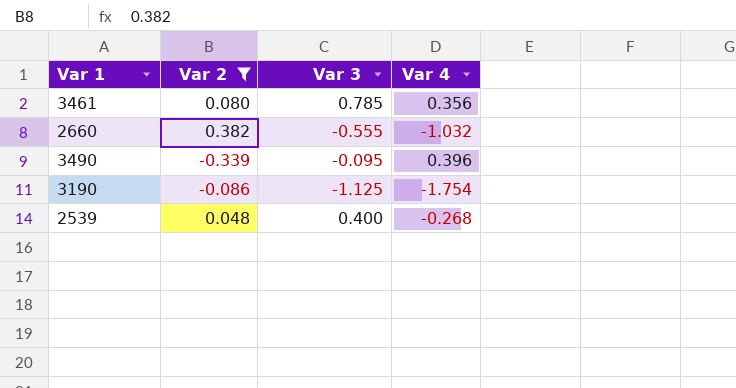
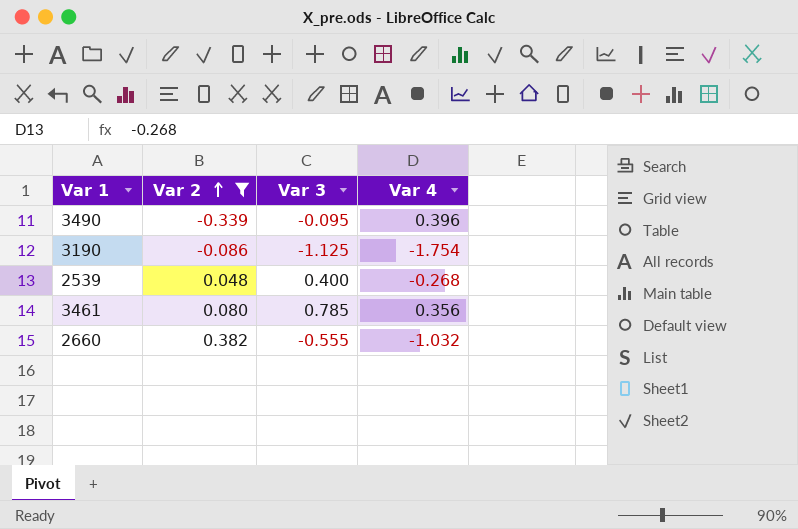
row order: none -> Var 2 ascending

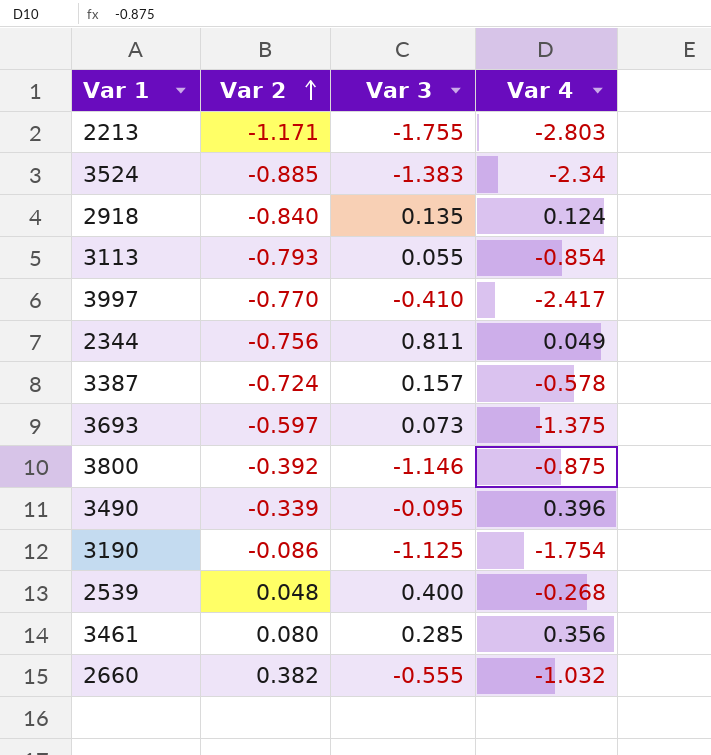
filter: Var 2 >= -0.339 -> none
3461 | Var 3: 0.785 -> 0.285

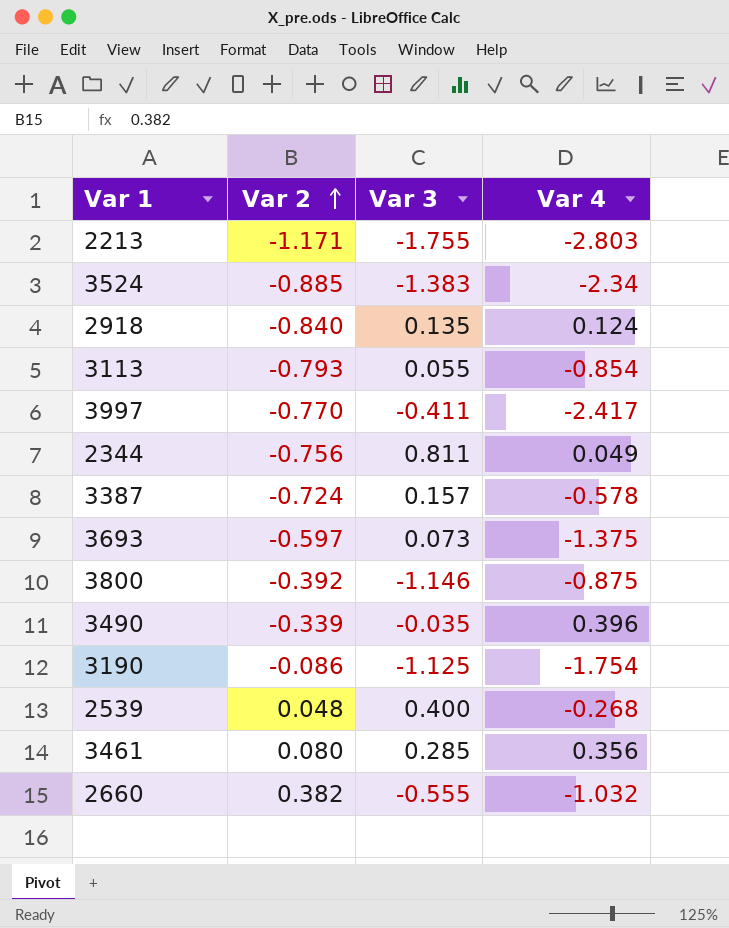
3997 | Var 3: -0.410 -> -0.411
3490 | Var 3: -0.095 -> -0.035

